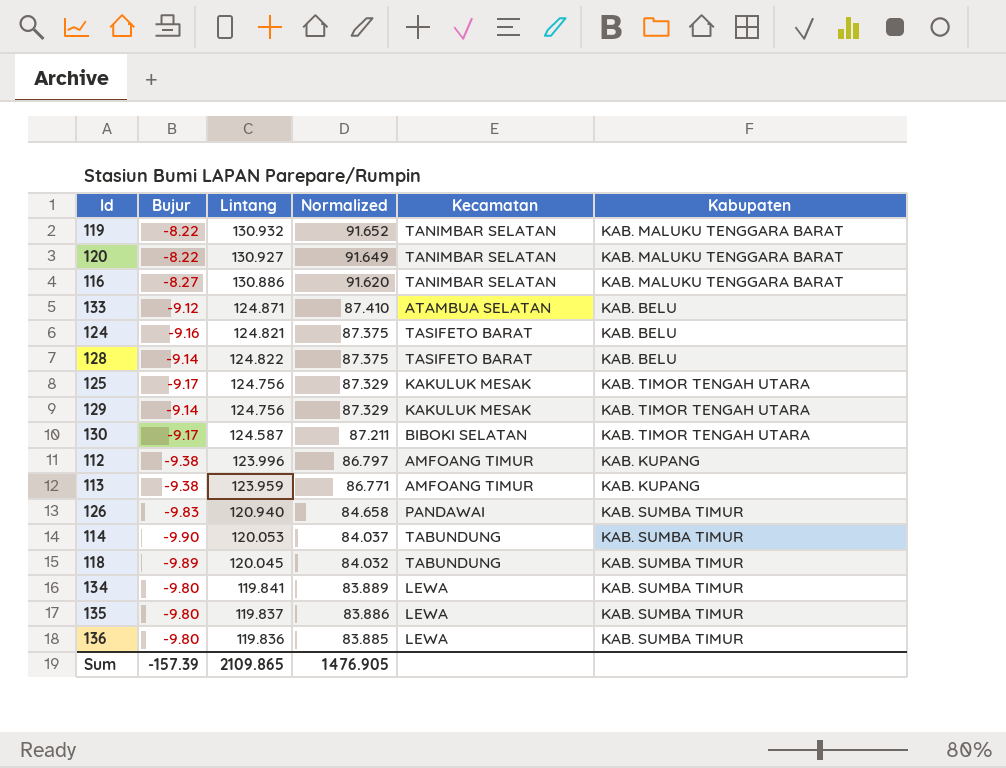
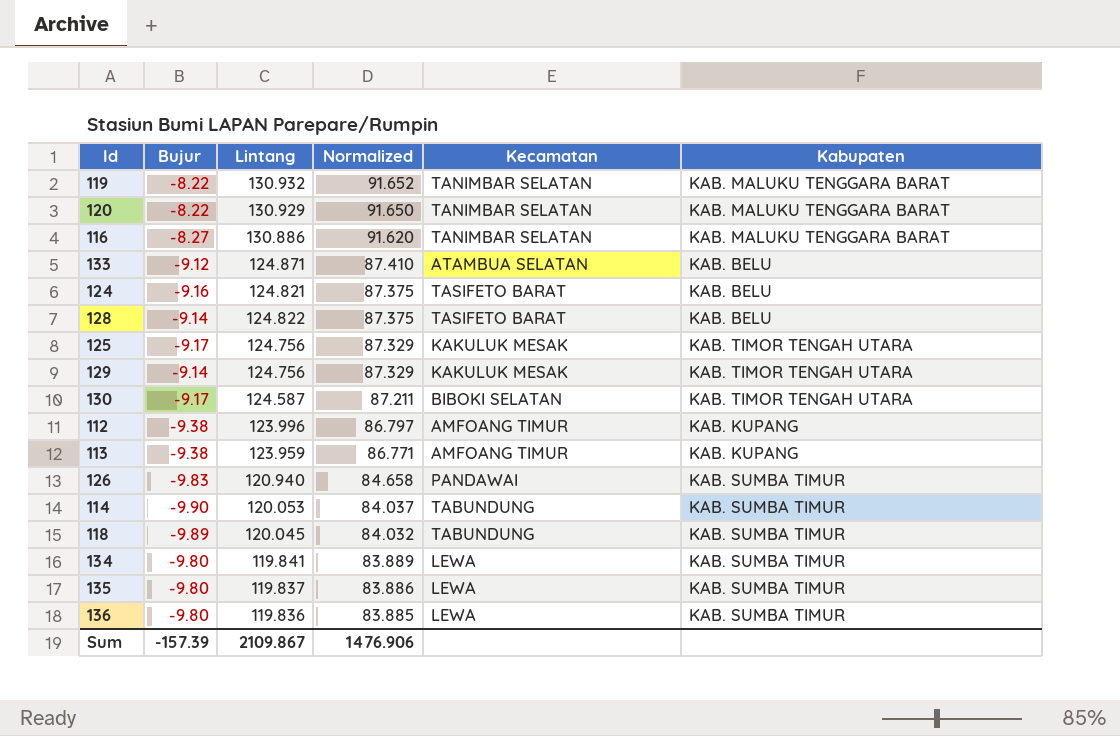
120 | Lintang: 130.927 -> 130.929
120 | Normalized: 91.649 -> 91.650
Sum | Lintang: 2109.865 -> 2109.867
Sum | Normalized: 1476.905 -> 1476.906

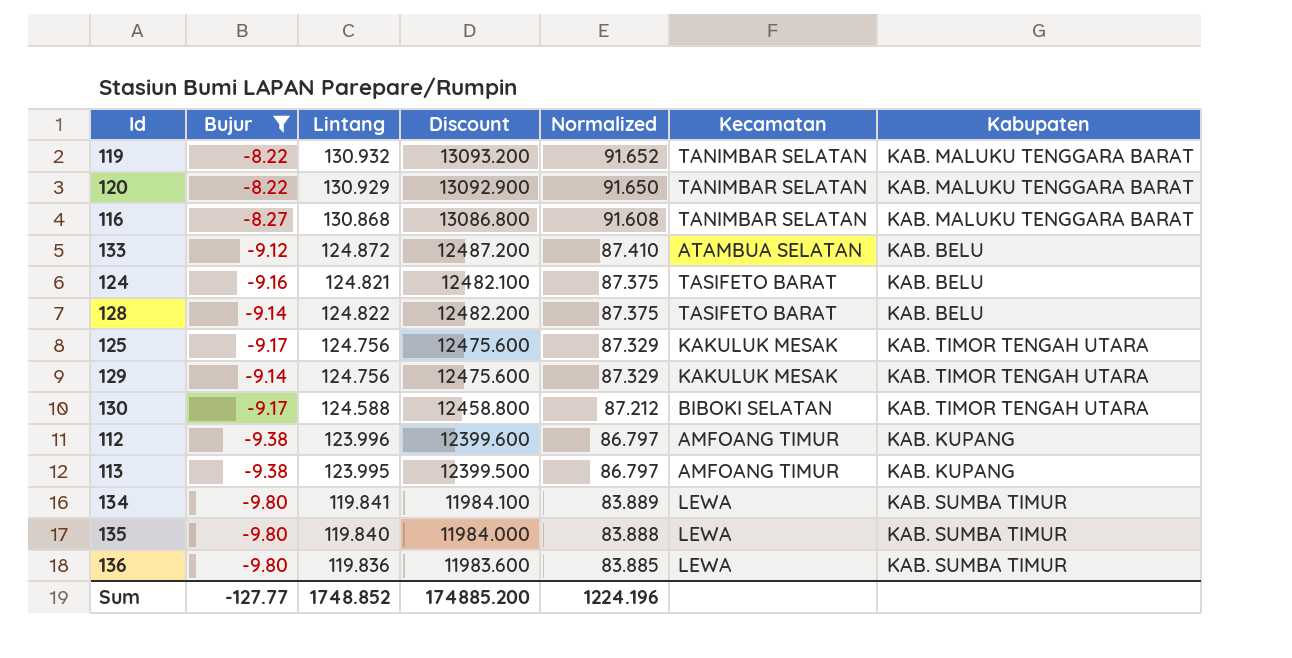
filter: none -> Bujur >= -9.80
column Discount | formula: none -> [Lintang] * 100
116 | Lintang: 130.886 -> 130.868
116 | Normalized: 91.620 -> 91.608
133 | Lintang: 124.871 -> 124.872
130 | Lintang: 124.587 -> 124.588
130 | Normalized: 87.211 -> 87.212
113 | Lintang: 123.959 -> 123.995
113 | Normalized: 86.771 -> 86.797
135 | Lintang: 119.837 -> 119.840
135 | Normalized: 83.886 -> 83.888
Sum | Bujur: -157.39 -> -127.77
Sum | Lintang: 2109.867 -> 1748.852
Sum | Normalized: 1476.906 -> 1224.196

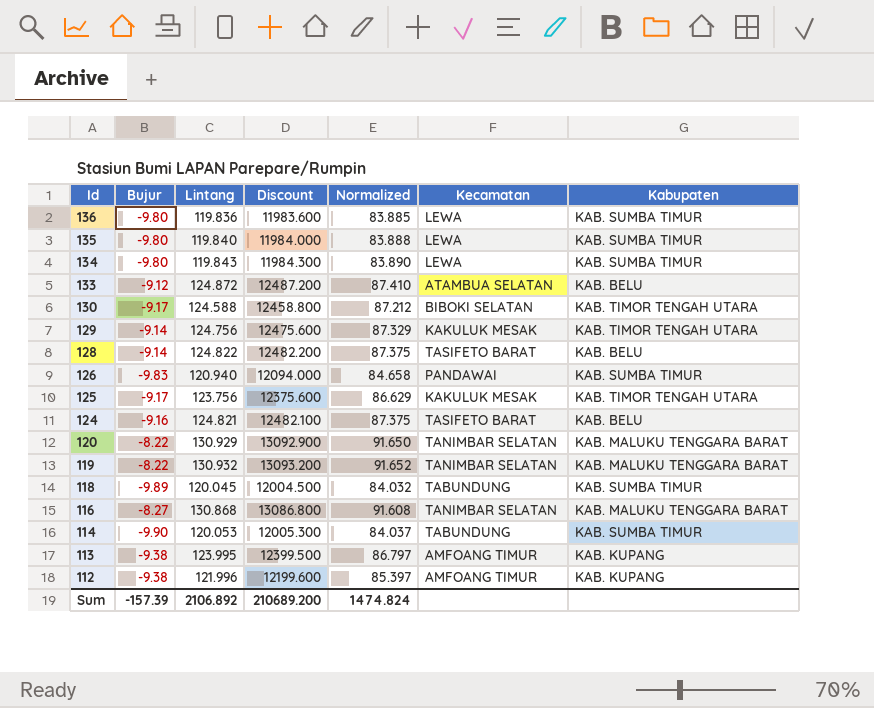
filter: Bujur >= -9.80 -> none
row order: Normalized descending -> Id descending
134 | Lintang: 119.841 -> 119.843
134 | Discount: 11984.100 -> 11984.300
134 | Normalized: 83.889 -> 83.890
125 | Lintang: 124.756 -> 123.756
125 | Discount: 12475.600 -> 12375.600
125 | Normalized: 87.329 -> 86.629
112 | Lintang: 123.996 -> 121.996
112 | Discount: 12399.600 -> 12199.600
112 | Normalized: 86.797 -> 85.397
Sum | Bujur: -127.77 -> -157.39
Sum | Lintang: 1748.852 -> 2106.892
Sum | Discount: 174885.200 -> 210689.200
Sum | Normalized: 1224.196 -> 1474.824

